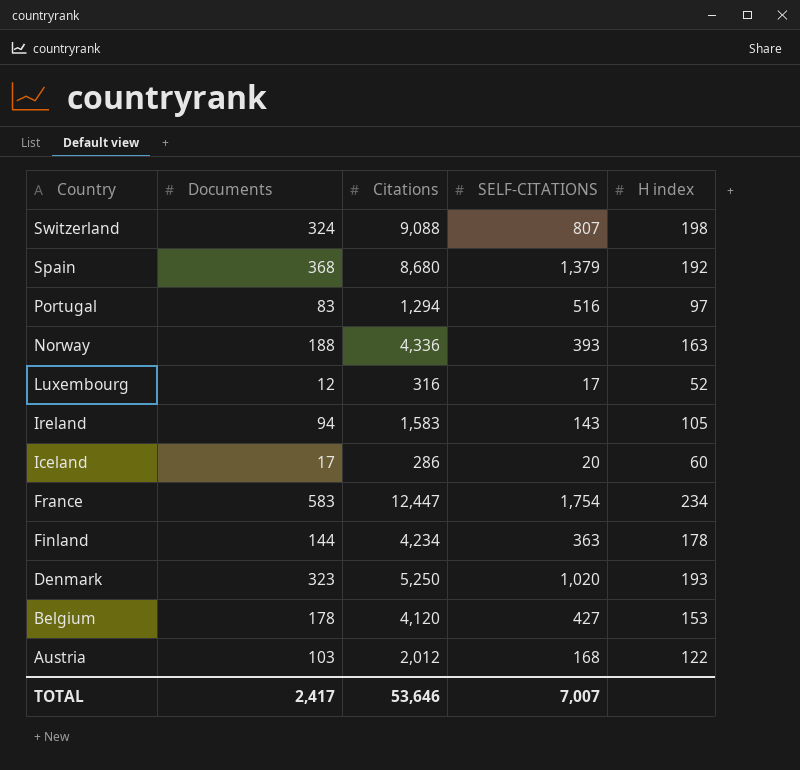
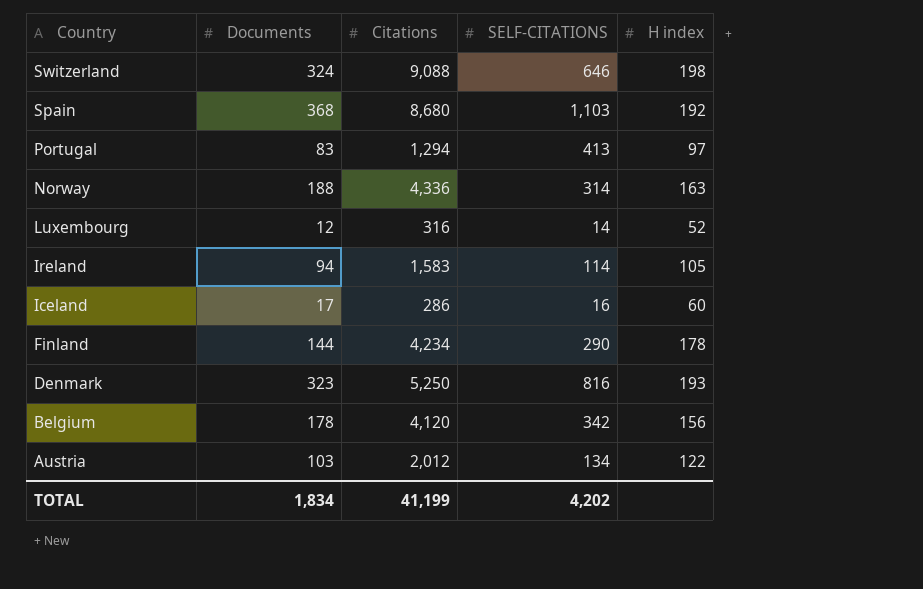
row France: 583 | 12,447 | 1,754 | 234 -> none
Switzerland | SELF-CITATIONS: 807 -> 646
Spain | SELF-CITATIONS: 1,379 -> 1,103
Portugal | SELF-CITATIONS: 516 -> 413
Norway | SELF-CITATIONS: 393 -> 314
Luxembourg | SELF-CITATIONS: 17 -> 14
Ireland | SELF-CITATIONS: 143 -> 114
Iceland | SELF-CITATIONS: 20 -> 16
Finland | SELF-CITATIONS: 363 -> 290
Denmark | SELF-CITATIONS: 1,020 -> 816
Belgium | SELF-CITATIONS: 427 -> 342
Belgium | H index: 153 -> 156
Austria | SELF-CITATIONS: 168 -> 134
TOTAL | Documents: 2,417 -> 1,834
TOTAL | Citations: 53,646 -> 41,199
TOTAL | SELF-CITATIONS: 7,007 -> 4,202

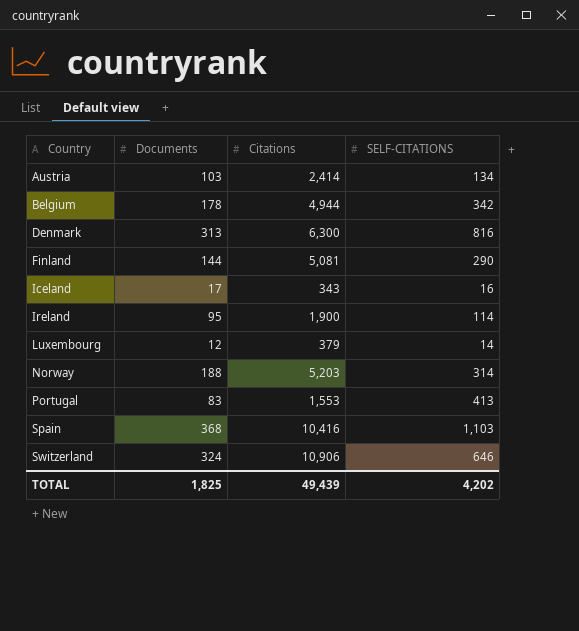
row order: Country descending -> Country ascending
column H index | position: 5 -> none
Austria | Citations: 2,012 -> 2,414
Belgium | Citations: 4,120 -> 4,944
Denmark | Documents: 323 -> 313
Denmark | Citations: 5,250 -> 6,300
Finland | Citations: 4,234 -> 5,081
Iceland | Citations: 286 -> 343
Ireland | Documents: 94 -> 95
Ireland | Citations: 1,583 -> 1,900
Luxembourg | Citations: 316 -> 379
Norway | Citations: 4,336 -> 5,203
Portugal | Citations: 1,294 -> 1,553
Spain | Citations: 8,680 -> 10,416
Switzerland | Citations: 9,088 -> 10,906
TOTAL | Documents: 1,834 -> 1,825
TOTAL | Citations: 41,199 -> 49,439

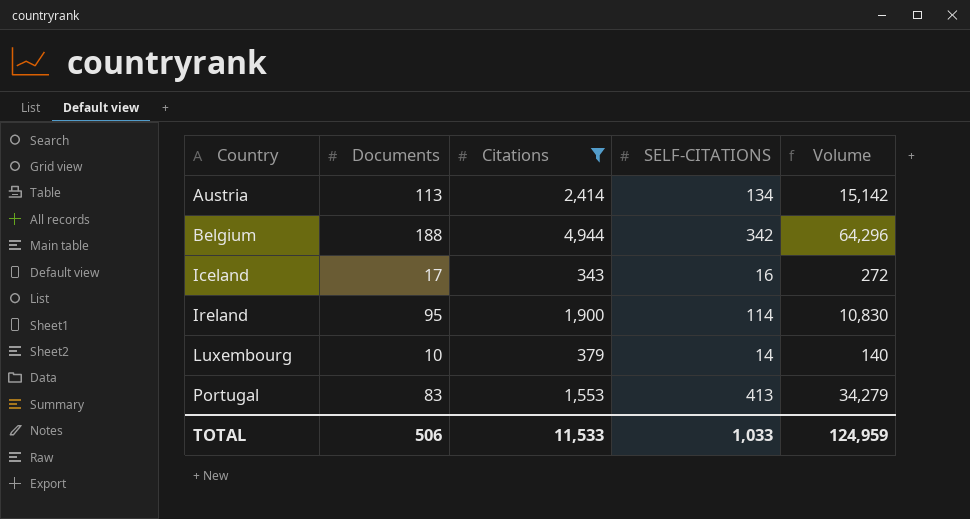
filter: none -> Citations <= 4,944
column Volume | formula: none -> [Documents] * [SELF-CITATIONS]
Austria | Documents: 103 -> 113
Belgium | Documents: 178 -> 188
Luxembourg | Documents: 12 -> 10
TOTAL | Documents: 1,825 -> 506
TOTAL | Citations: 49,439 -> 11,533
TOTAL | SELF-CITATIONS: 4,202 -> 1,033

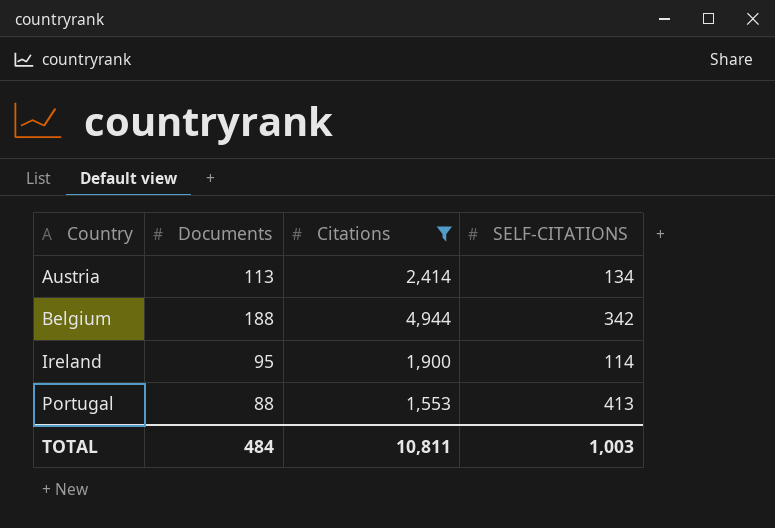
column Volume | formula: [Documents] * [SELF-CITATIONS] -> none
row Iceland: 17 | 343 | 16 | 272 -> none
row Luxembourg: 10 | 379 | 14 | 140 -> none
Portugal | Documents: 83 -> 88
TOTAL | Documents: 506 -> 484
TOTAL | Citations: 11,533 -> 10,811
TOTAL | SELF-CITATIONS: 1,033 -> 1,003

